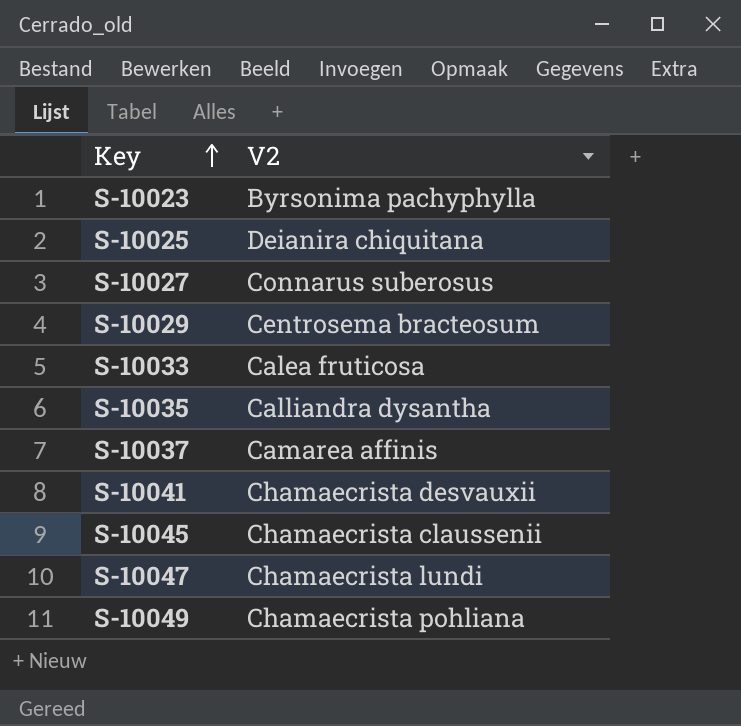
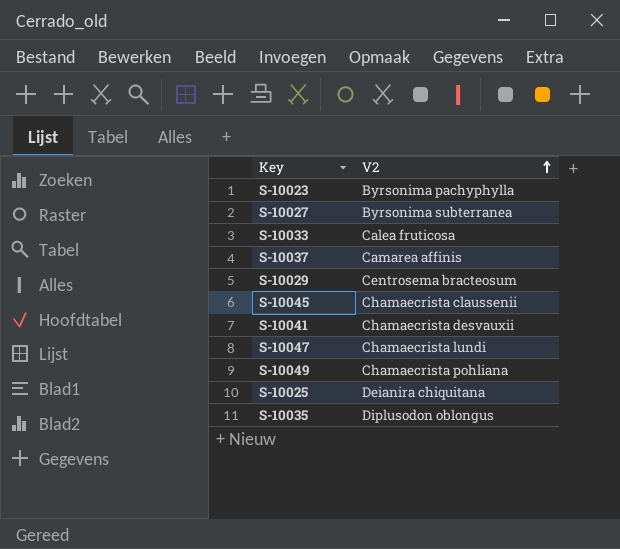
row order: Key ascending -> V2 ascending
S-10027 | V2: Connarus suberosus -> Byrsonima subterranea
S-10035 | V2: Calliandra dysantha -> Diplusodon oblongus

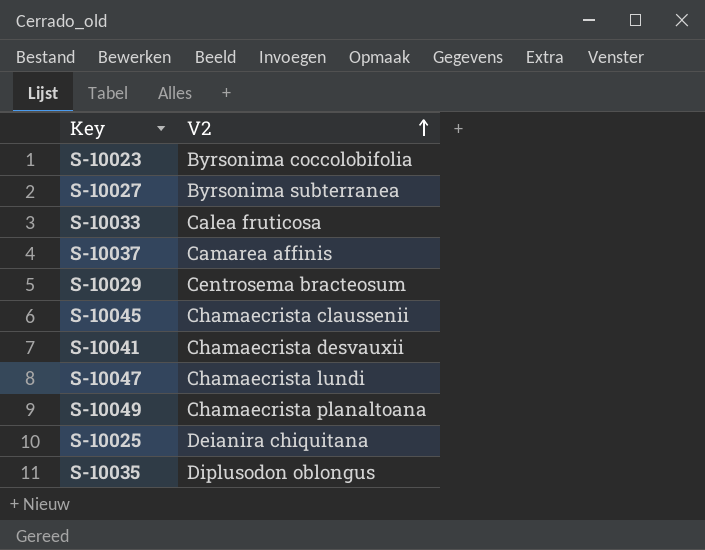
S-10023 | V2: Byrsonima pachyphylla -> Byrsonima coccolobifolia
S-10049 | V2: Chamaecrista pohliana -> Chamaecrista planaltoana

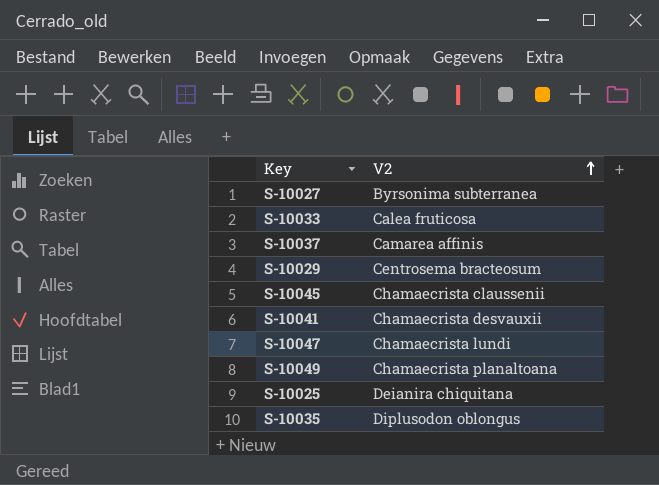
row S-10023: Byrsonima coccolobifolia -> none

